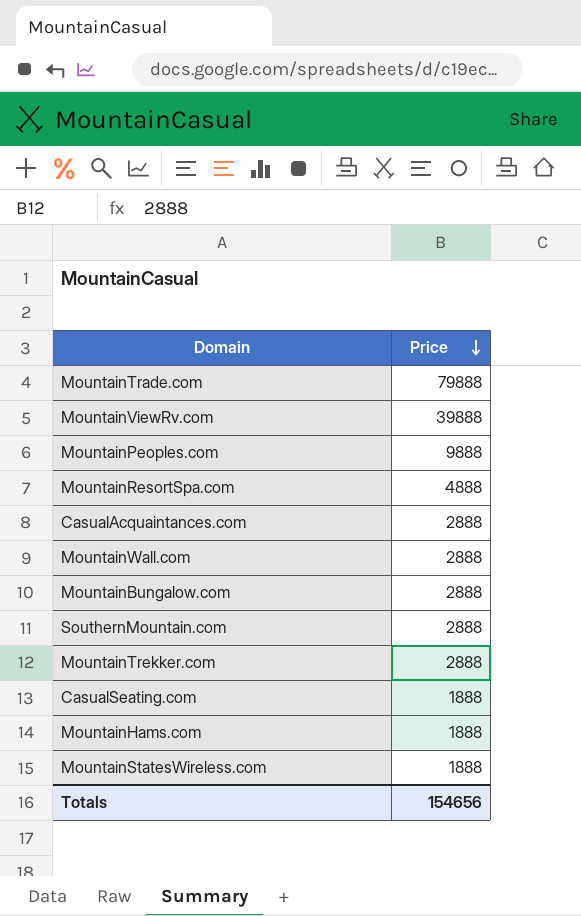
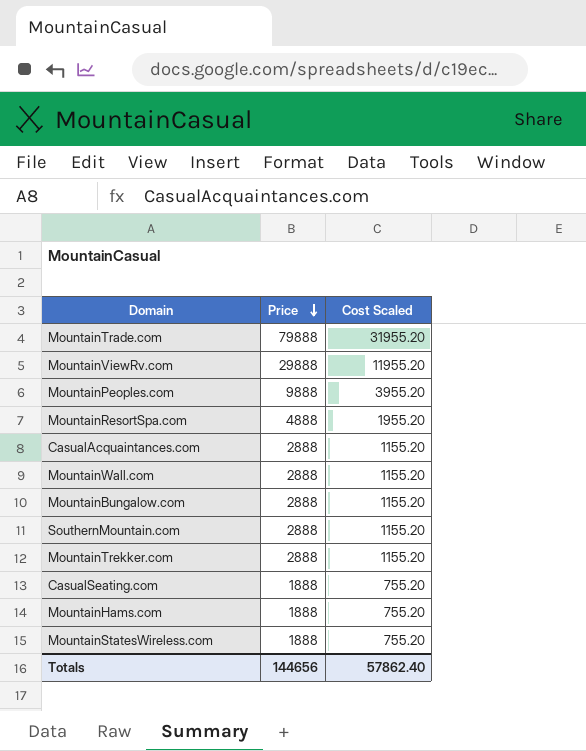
column Cost Scaled | formula: none -> [Price] * 0.4
MountainViewRv.com | Price: 39888 -> 29888
Totals | Price: 154656 -> 144656

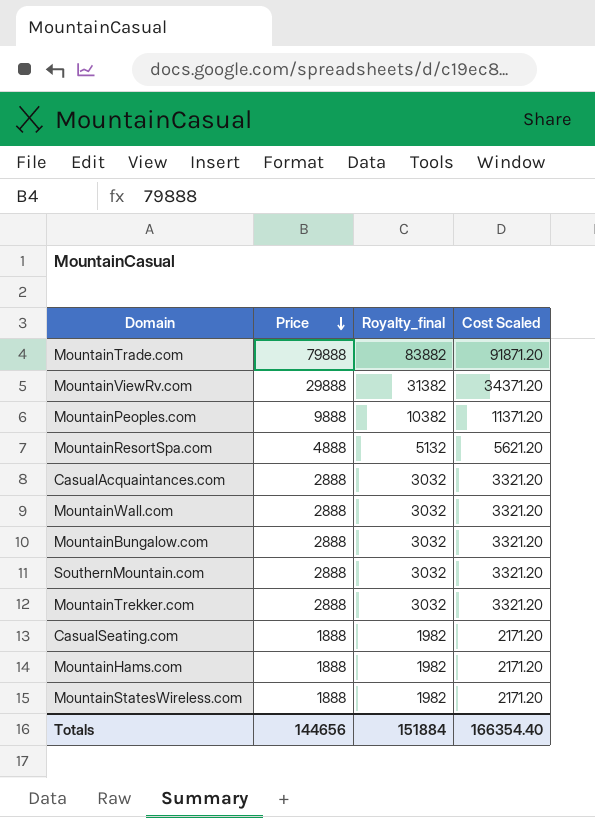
column Royalty_final | formula: none -> [Price] * 1.05
column Cost Scaled | formula: [Price] * 0.4 -> [Price] * 1.15
Totals | Cost Scaled: 57862.40 -> 166354.40

